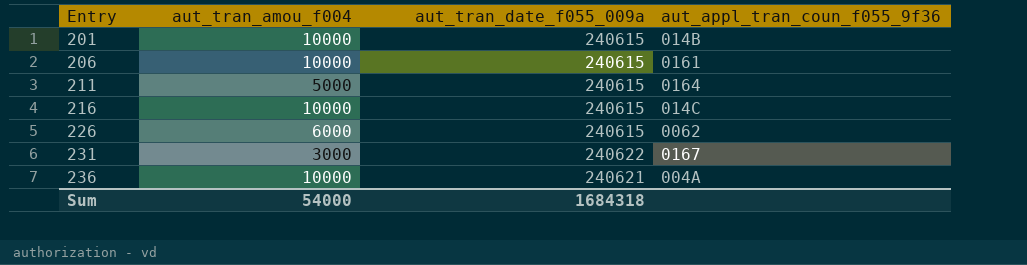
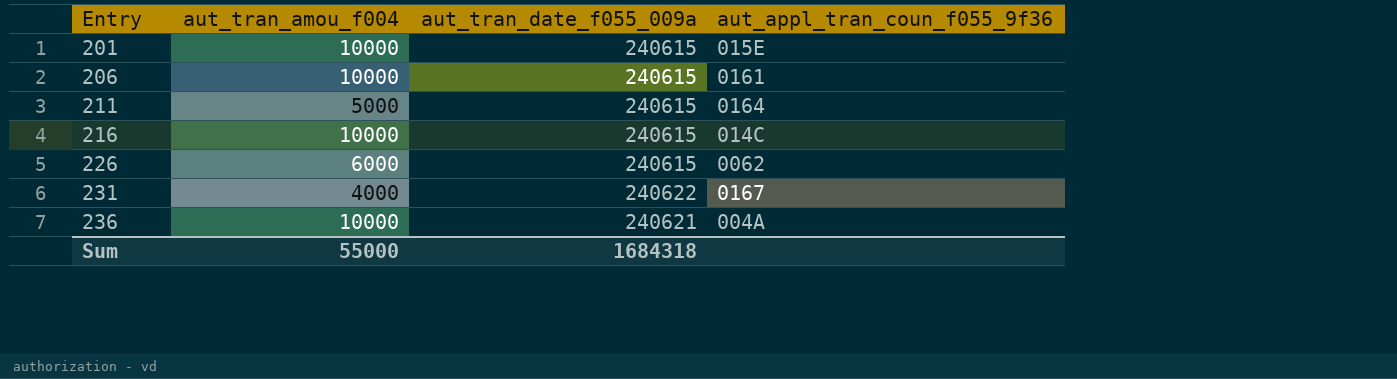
201 | aut_appl_tran_coun_f055_9f36: 014B -> 015E
231 | aut_tran_amou_f004: 3000 -> 4000
Sum | aut_tran_amou_f004: 54000 -> 55000

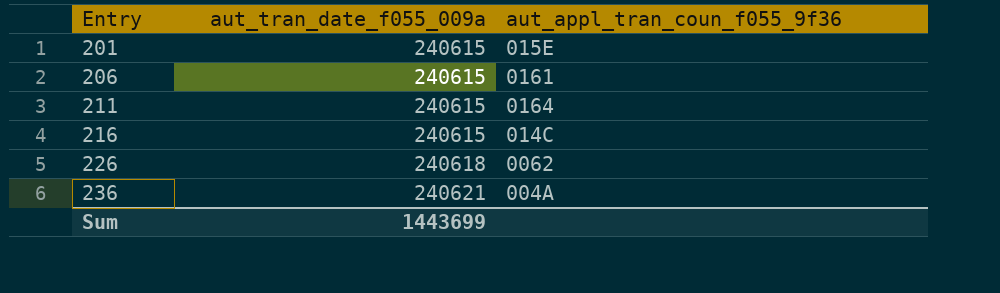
column aut_tran_amou_f004 | position: 2 -> none
row 231: 4000 | 240622 | 0167 -> none
226 | aut_tran_date_f055_009a: 240615 -> 240618
Sum | aut_tran_date_f055_009a: 1684318 -> 1443699

